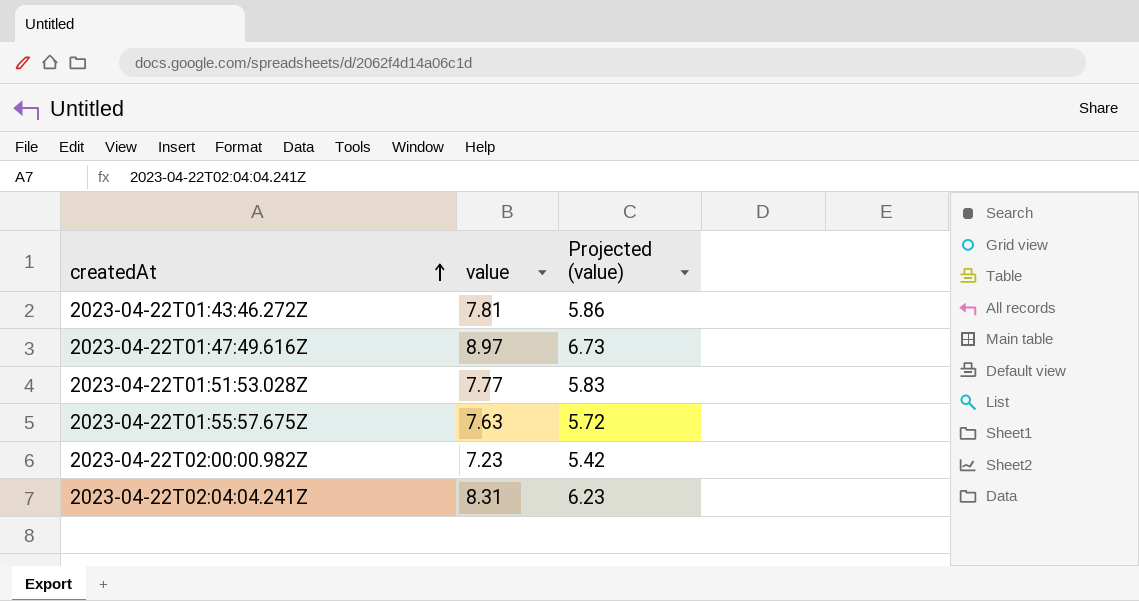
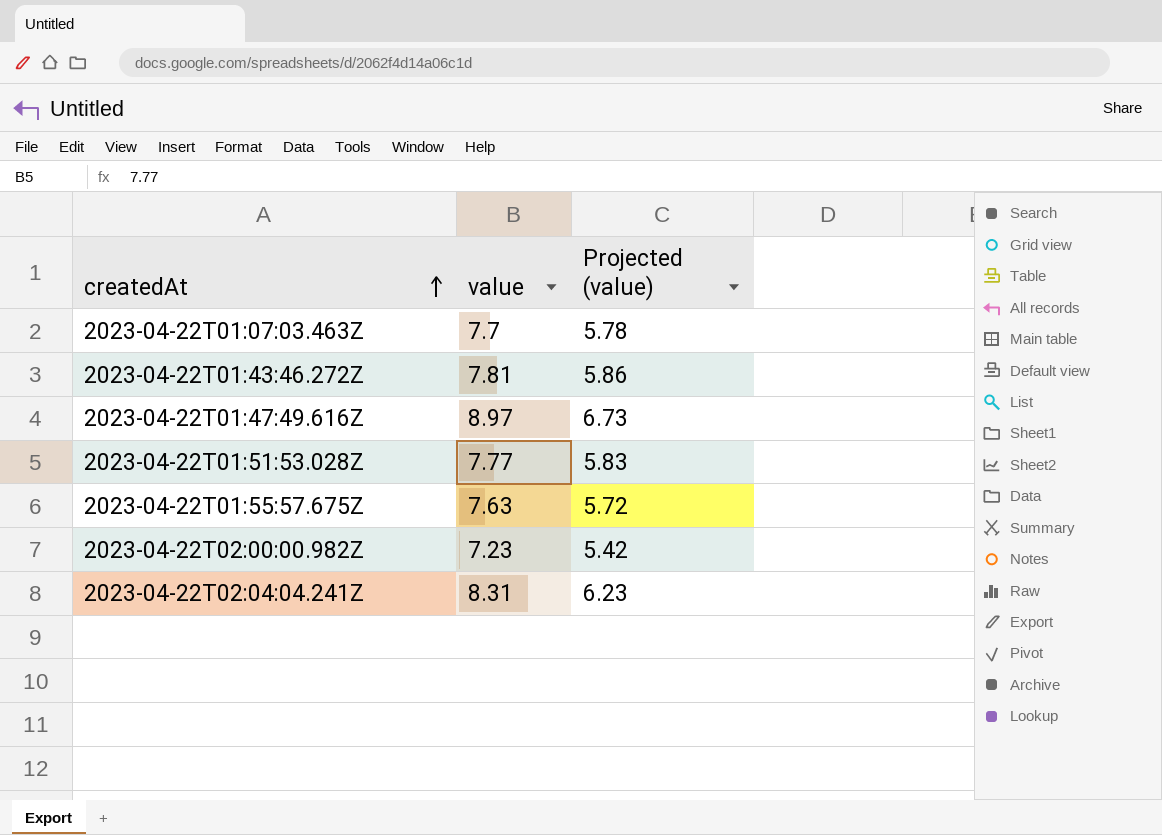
row 2023-04-22T01:07:03.463Z: none -> 7.7 | 5.78

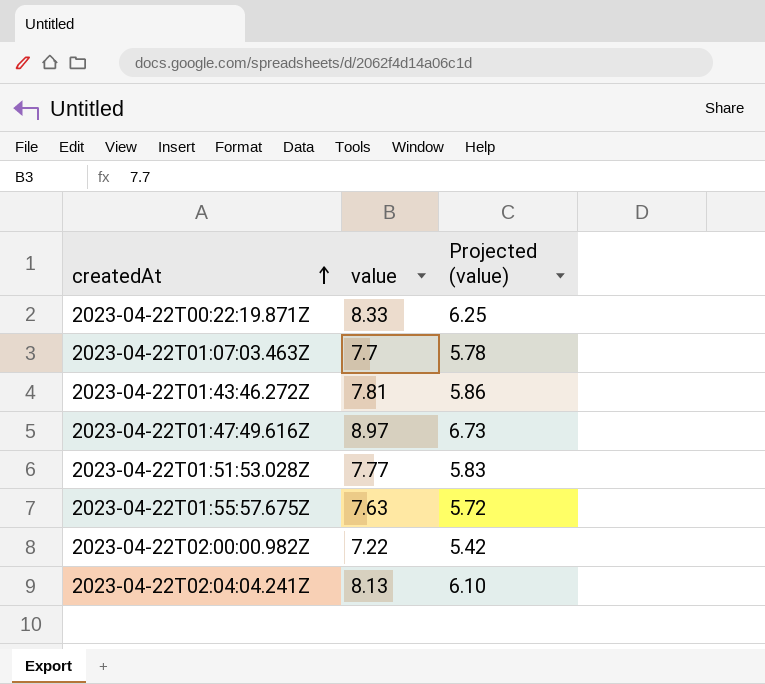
row 2023-04-22T00:22:19.871Z: none -> 8.33 | 6.25
2023-04-22T02:00:00.982Z | value: 7.23 -> 7.22
2023-04-22T02:04:04.241Z | value: 8.31 -> 8.13
2023-04-22T02:04:04.241Z | Projected (value): 6.23 -> 6.10

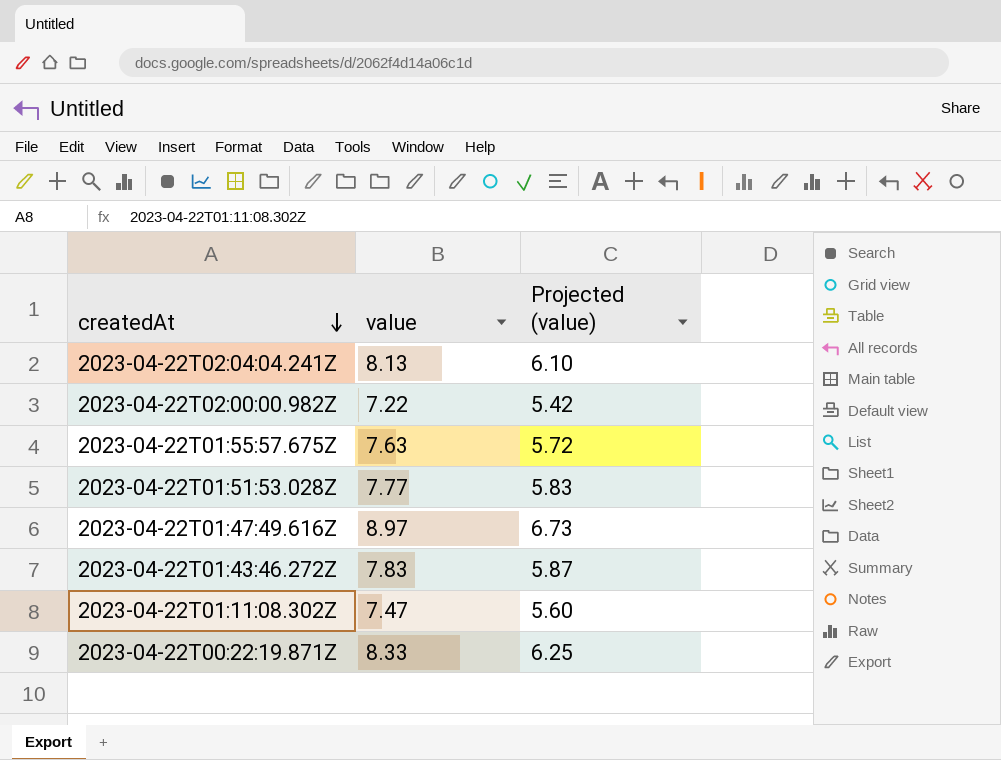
row order: createdAt ascending -> createdAt descending
row 2023-04-22T01:07:03.463Z: 7.7 | 5.78 -> none
2023-04-22T01:43:46.272Z | value: 7.81 -> 7.83
2023-04-22T01:43:46.272Z | Projected (value): 5.86 -> 5.87
row 2023-04-22T01:11:08.302Z: none -> 7.47 | 5.60

